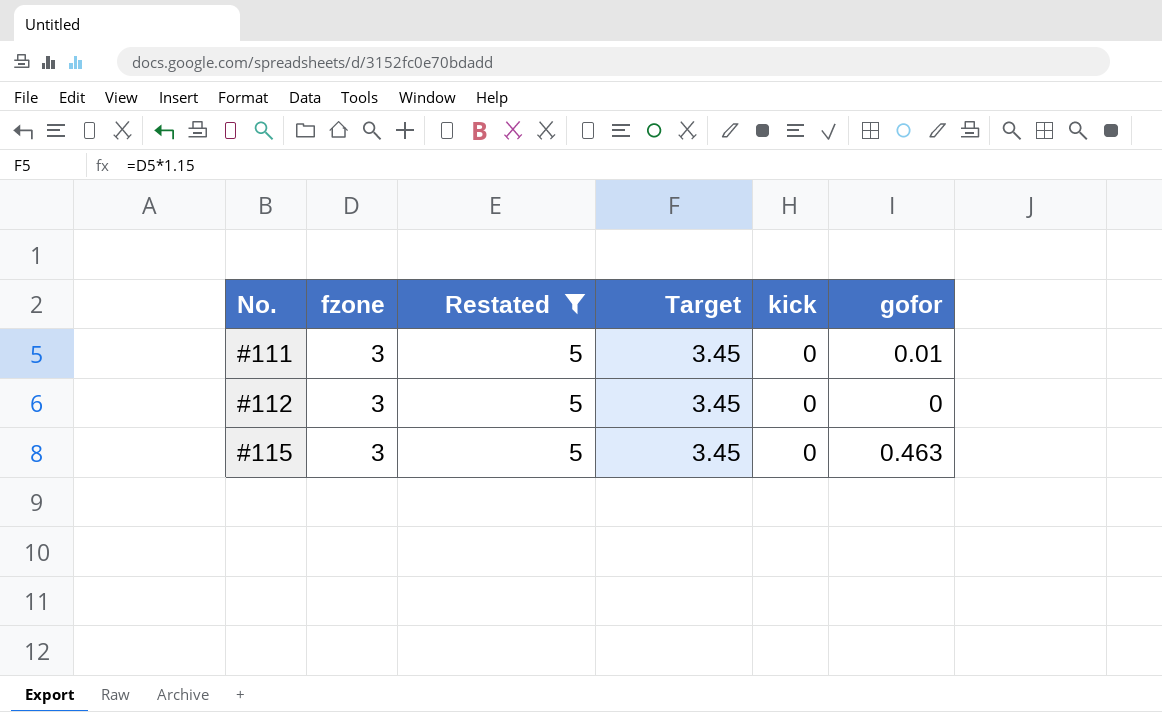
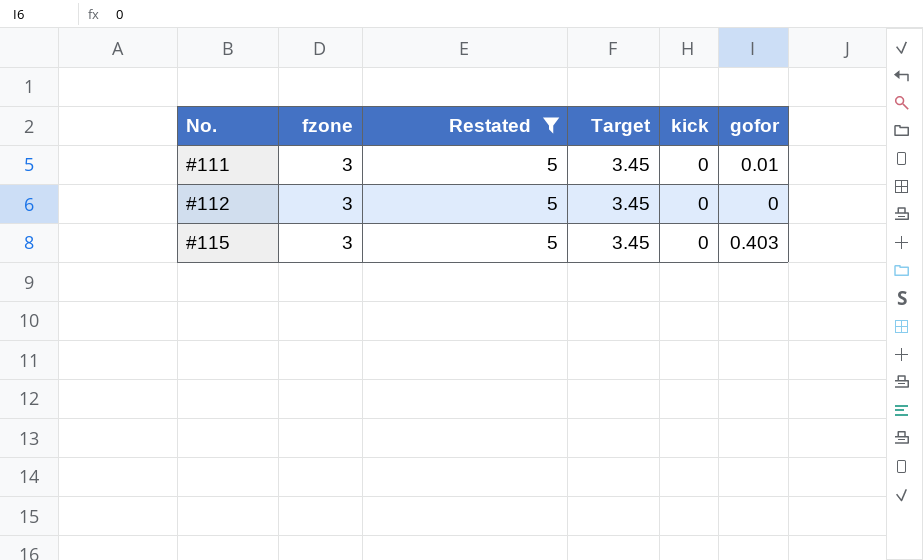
#115 | gofor: 0.463 -> 0.403

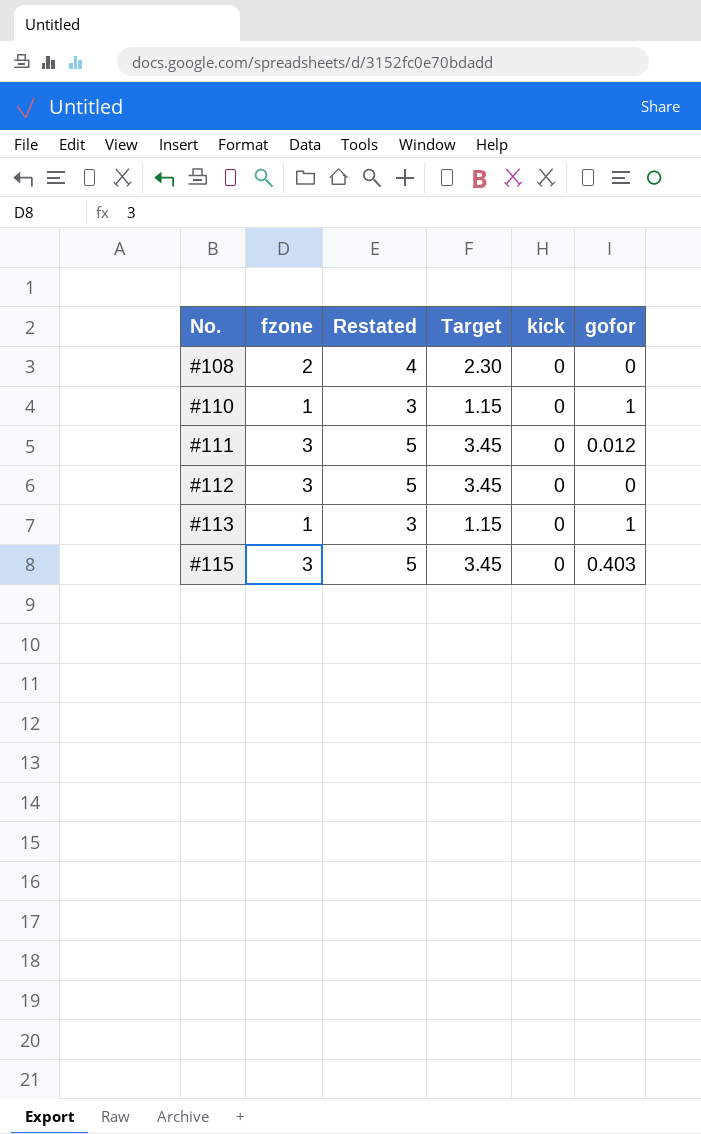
filter: Restated = 5 -> none
#111 | gofor: 0.01 -> 0.012

